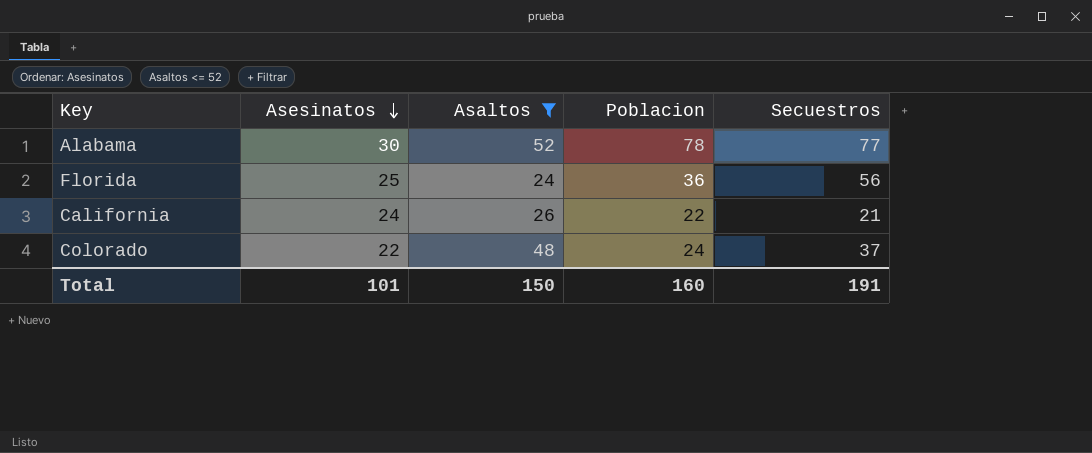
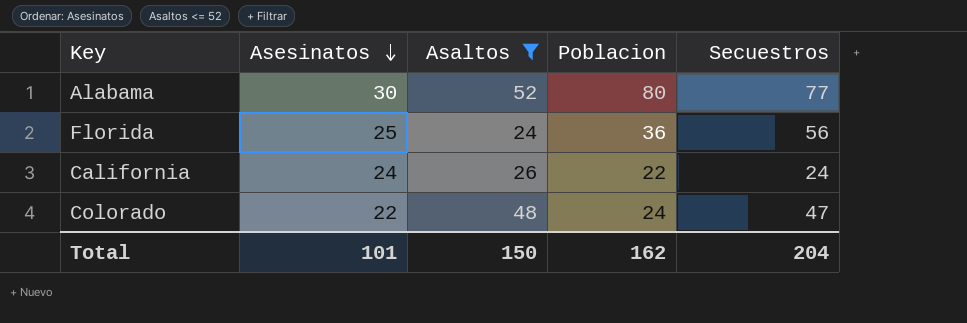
Alabama | Poblacion: 78 -> 80
California | Secuestros: 21 -> 24
Colorado | Secuestros: 37 -> 47
Total | Poblacion: 160 -> 162
Total | Secuestros: 191 -> 204

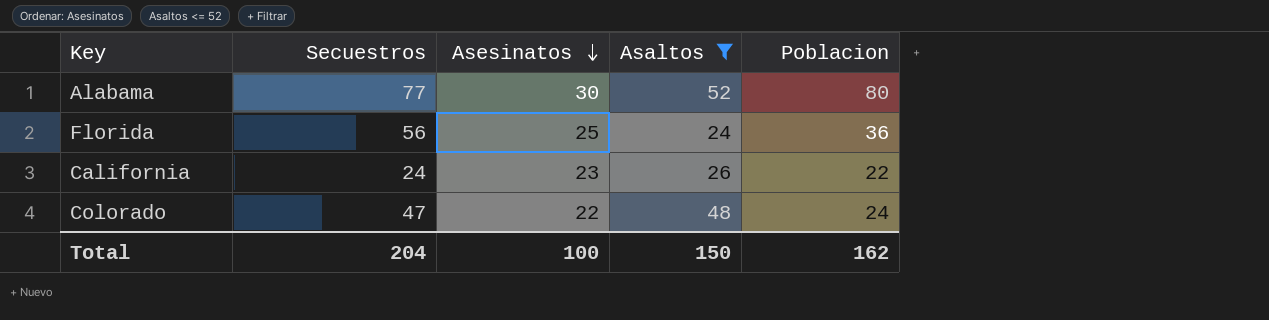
column Secuestros | position: 5 -> 2
California | Asesinatos: 24 -> 23
Total | Asesinatos: 101 -> 100

